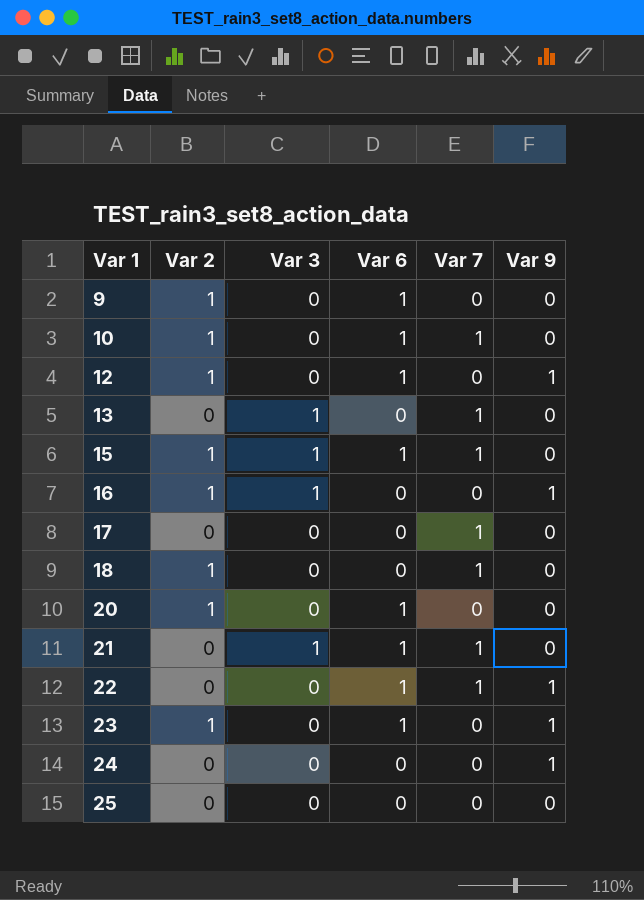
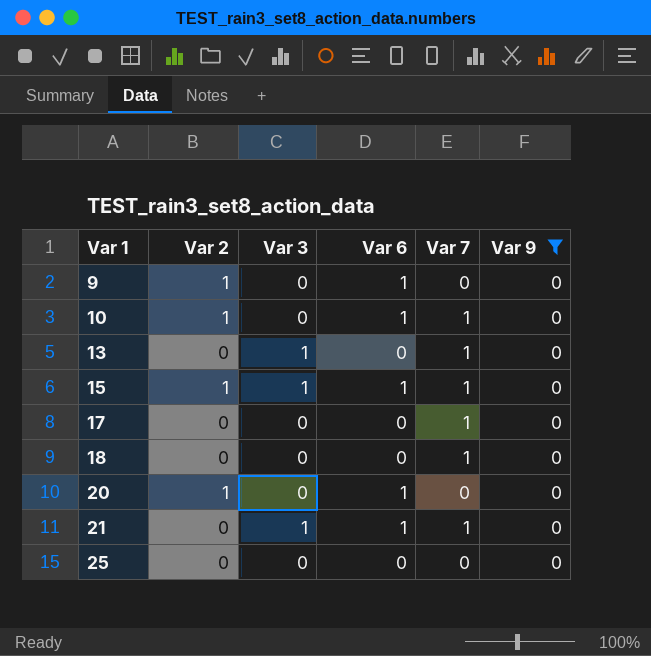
filter: none -> Var 9 = 0
18 | Var 2: 1 -> 0

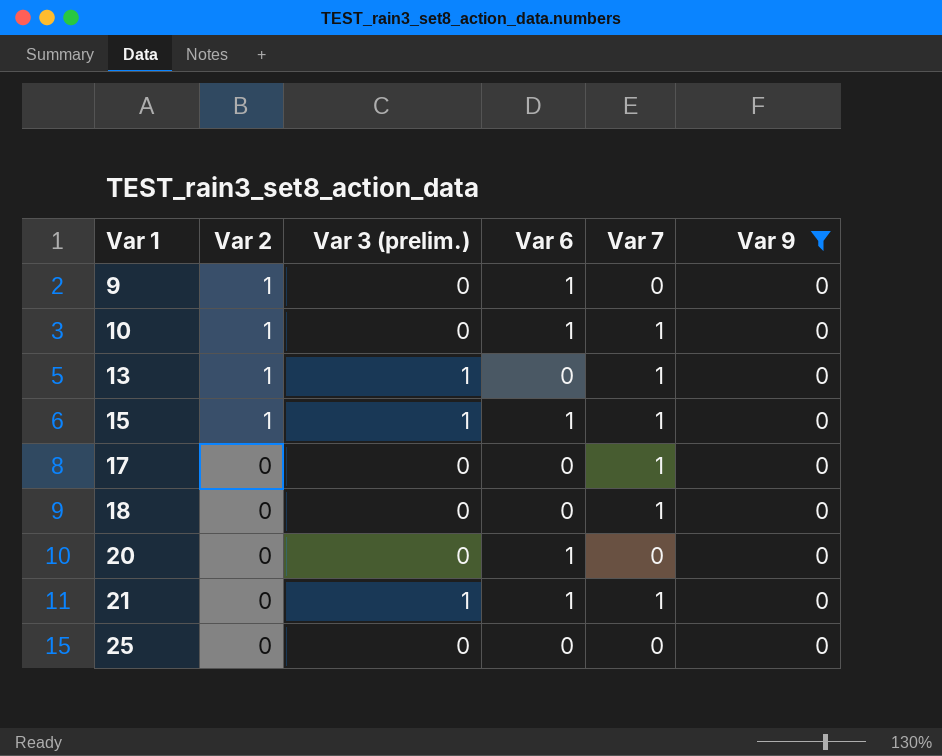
column name: Var 3 -> Var 3 (prelim.)
13 | Var 2: 0 -> 1
20 | Var 2: 1 -> 0

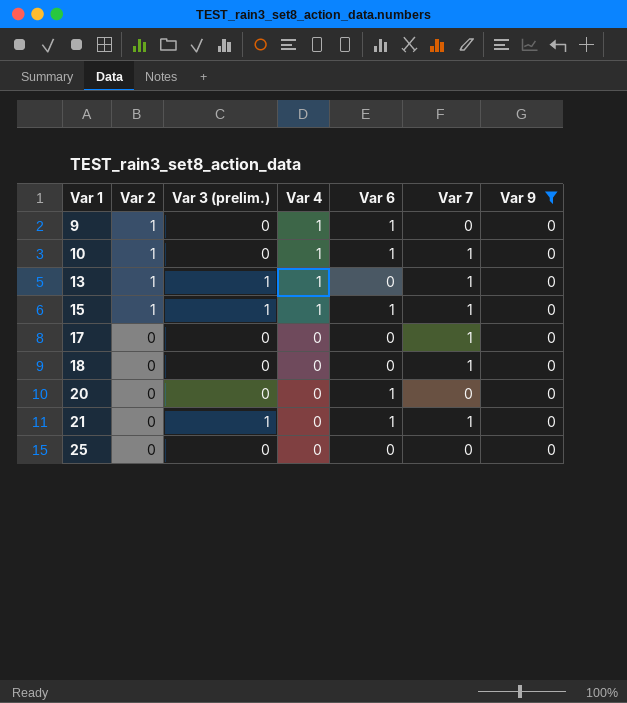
column Var 4 | position: none -> 4

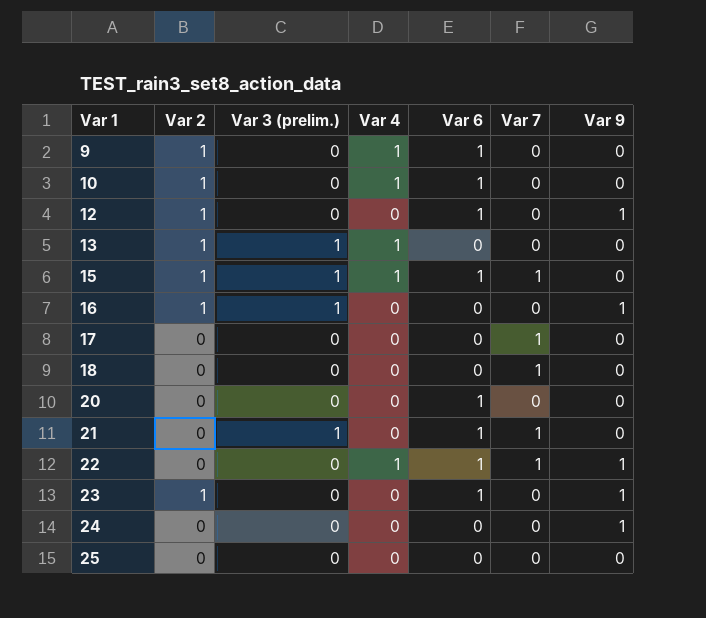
filter: Var 9 = 0 -> none
10 | Var 7: 1 -> 0
13 | Var 7: 1 -> 0

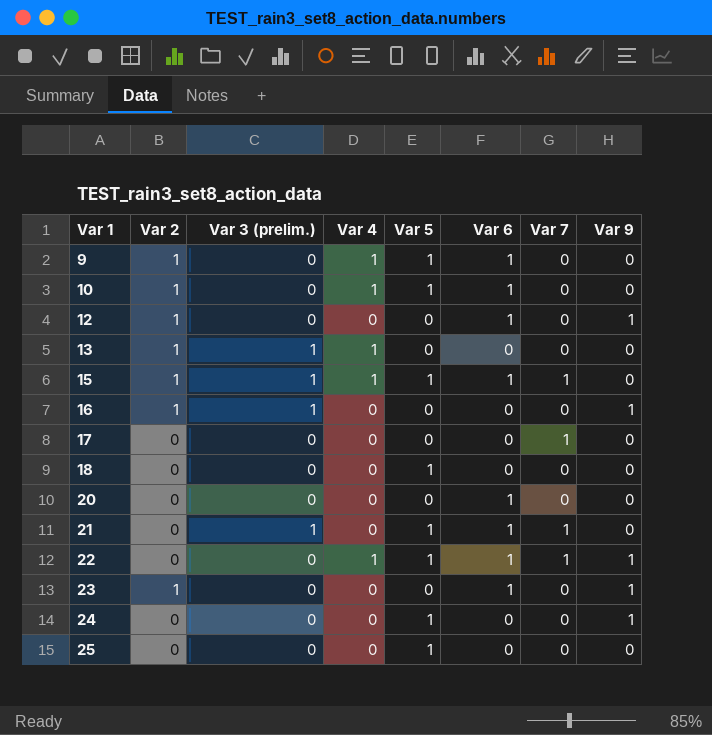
column Var 5 | position: none -> 5
18 | Var 7: 1 -> 0

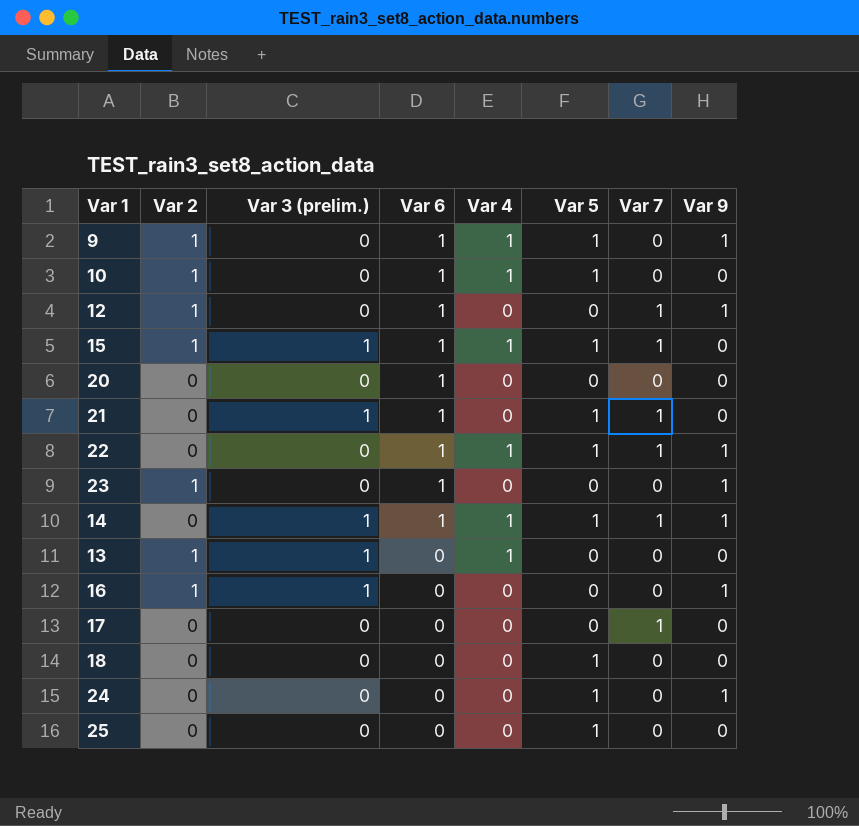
row order: Var 1 ascending -> Var 6 descending
column Var 6 | position: 6 -> 4
9 | Var 9: 0 -> 1
12 | Var 7: 0 -> 1
row 14: none -> 0 | 1 | 1 | 1 | 1 | 1 | 1

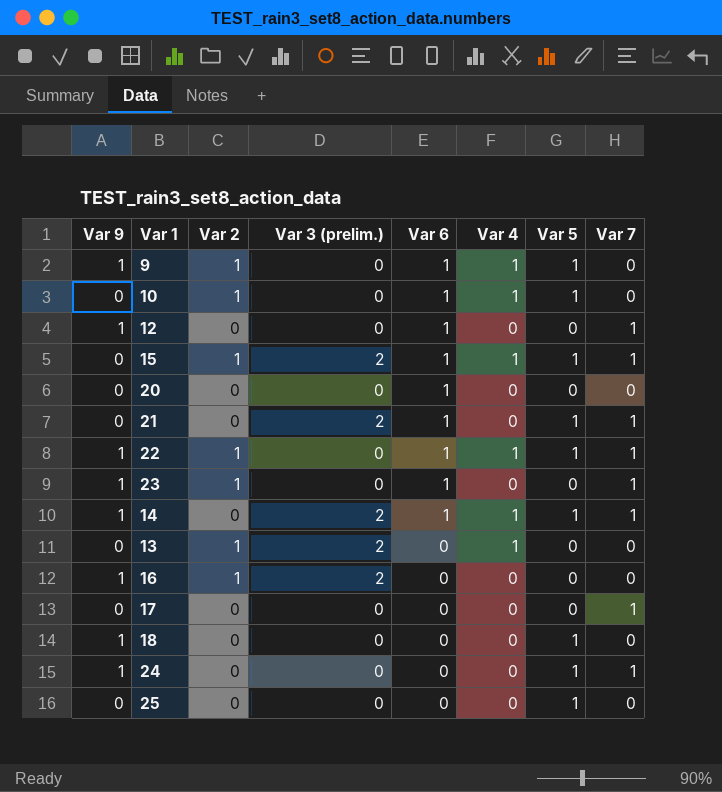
column Var 9 | position: 8 -> 1
12 | Var 2: 1 -> 0
15 | Var 3 (prelim.): 1 -> 2
21 | Var 3 (prelim.): 1 -> 2
22 | Var 2: 0 -> 1
23 | Var 7: 0 -> 1
14 | Var 3 (prelim.): 1 -> 2
13 | Var 3 (prelim.): 1 -> 2
16 | Var 3 (prelim.): 1 -> 2
18 | Var 9: 0 -> 1
24 | Var 7: 0 -> 1

